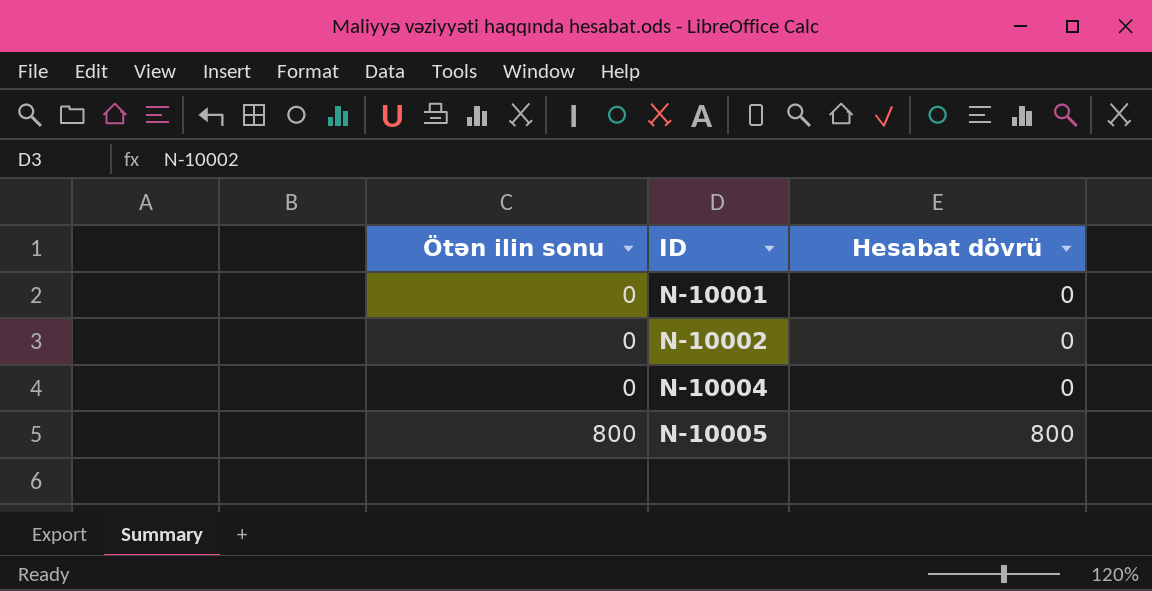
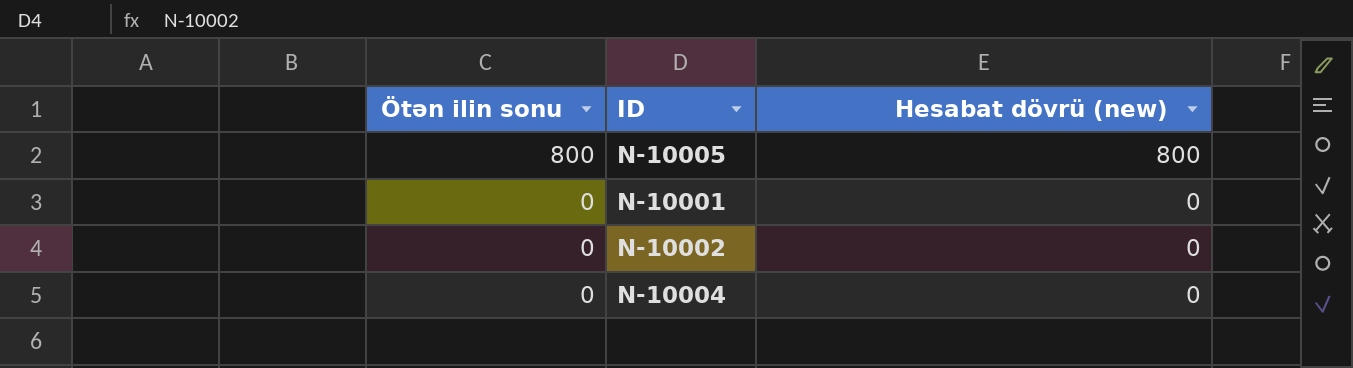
row order: Ötən ilin sonu ascending -> Ötən ilin sonu descending
column name: Hesabat dövrü -> Hesabat dövrü (new)

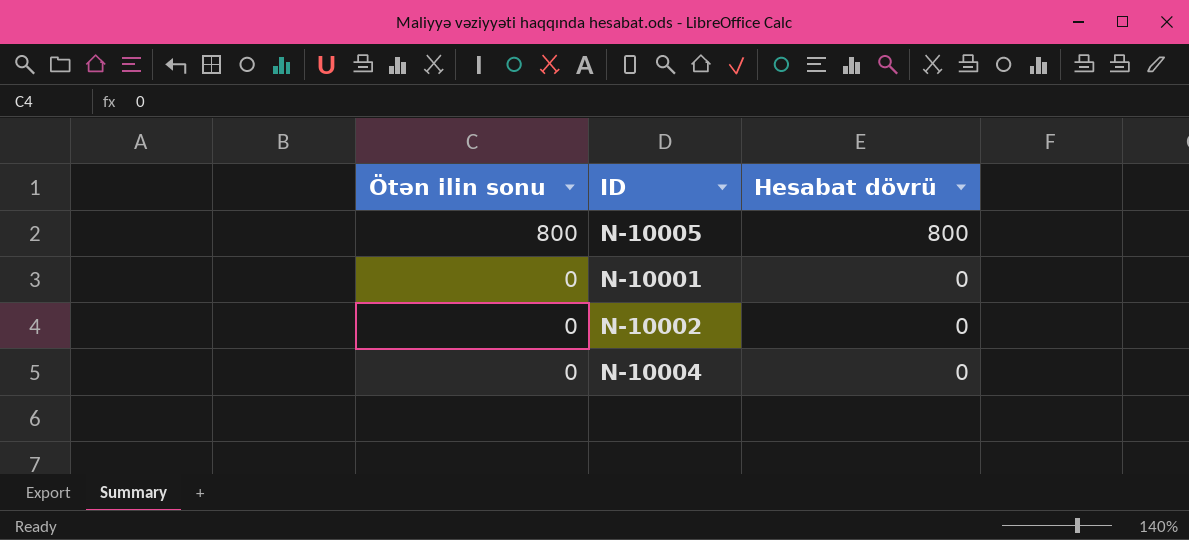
column name: Hesabat dövrü (new) -> Hesabat dövrü

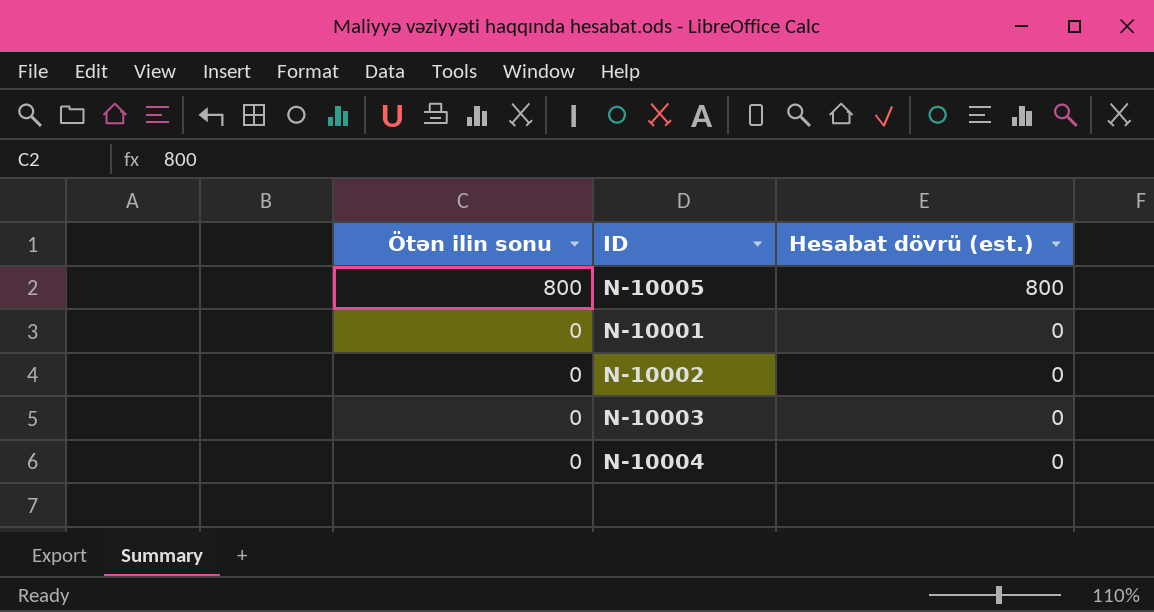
column name: Hesabat dövrü -> Hesabat dövrü (est.)
row N-10003: none -> 0 | 0

